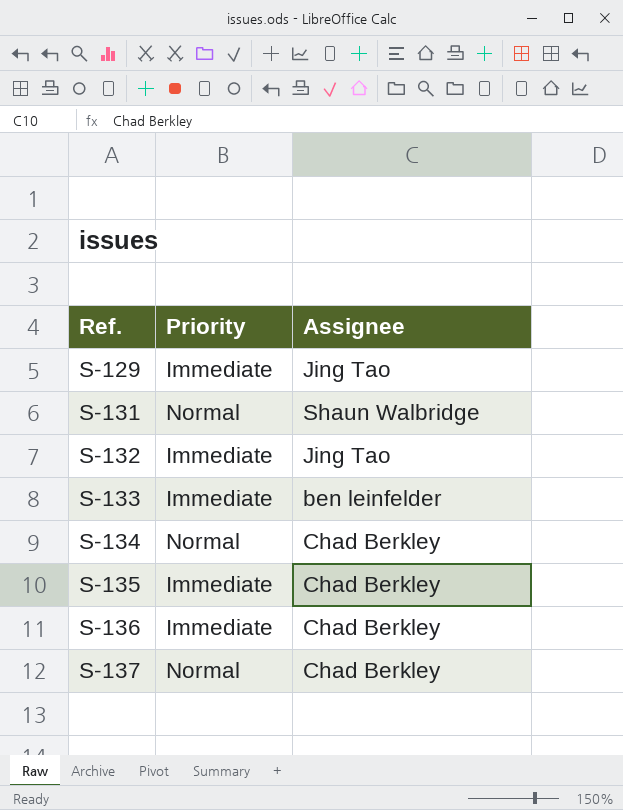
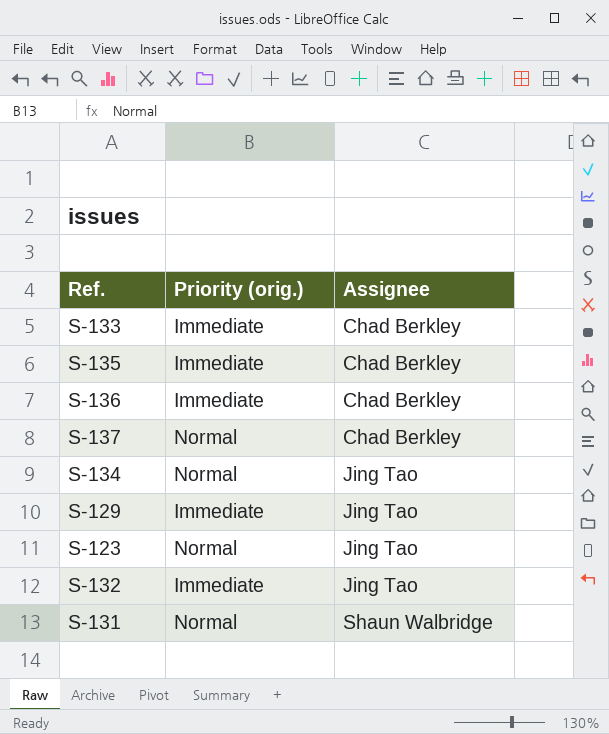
row order: Ref. ascending -> Assignee ascending
column name: Priority -> Priority (orig.)
S-133 | Assignee: ben leinfelder -> Chad Berkley
S-134 | Assignee: Chad Berkley -> Jing Tao
row S-123: none -> Normal | Jing Tao

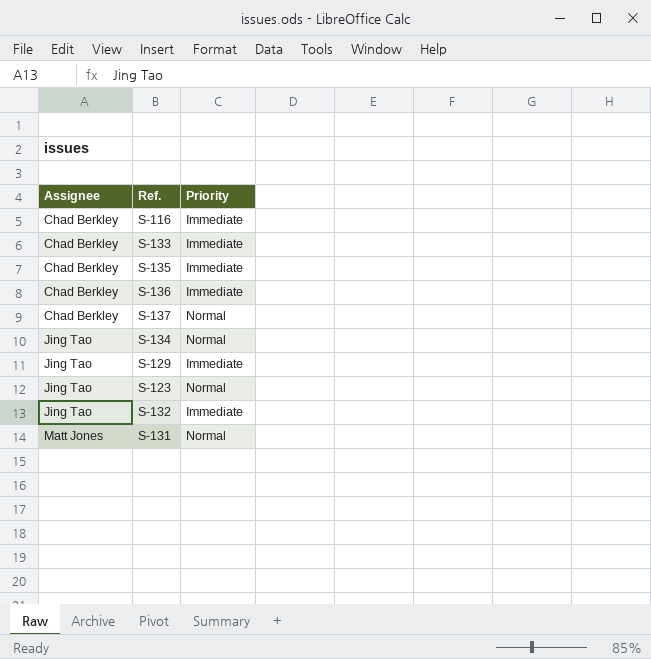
column Assignee | position: 3 -> 1
column name: Priority (orig.) -> Priority
row S-116: none -> Chad Berkley | Immediate
S-131 | Assignee: Shaun Walbridge -> Matt Jones

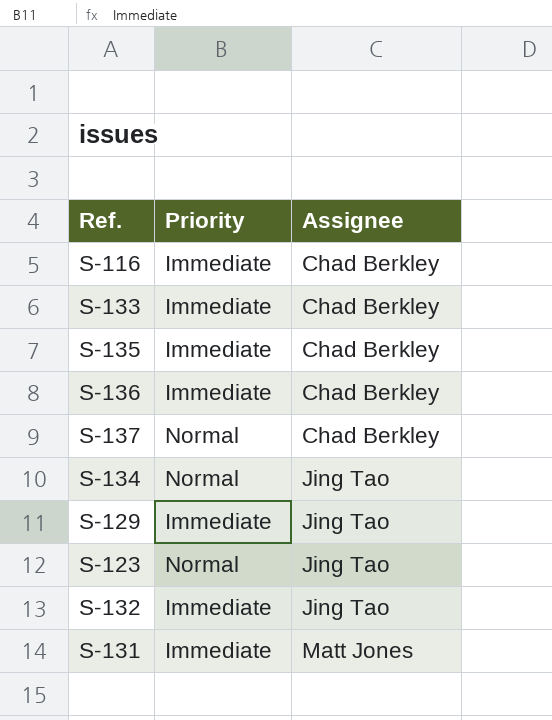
column Assignee | position: 1 -> 3
S-131 | Priority: Normal -> Immediate

